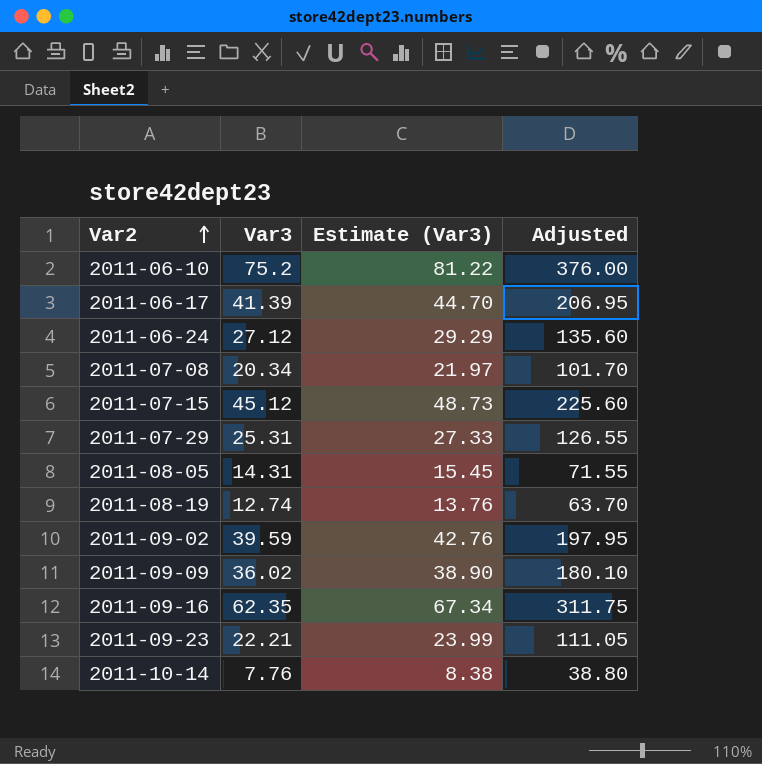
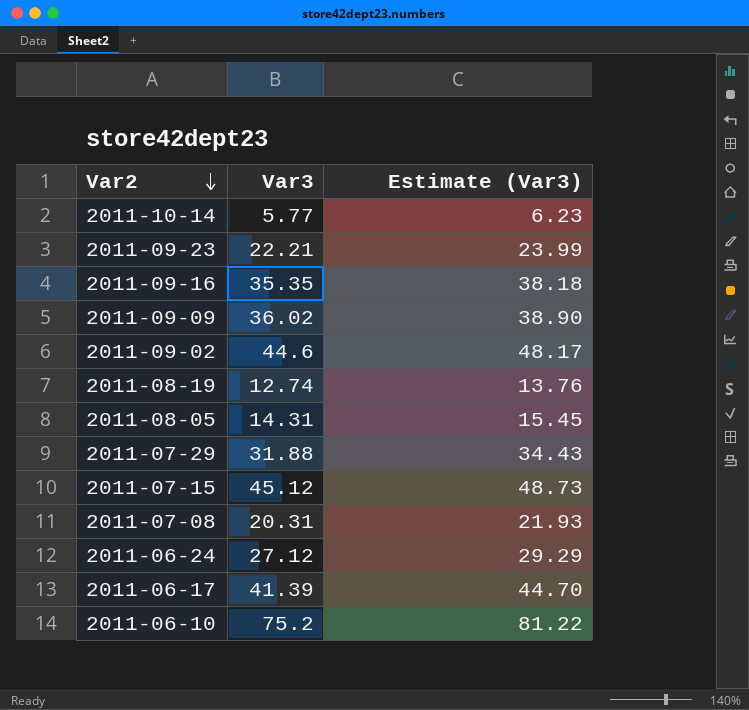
row order: Var2 ascending -> Var2 descending
column Adjusted | formula: [Var3] * 5 -> none
2011-10-14 | Var3: 7.76 -> 5.77
2011-10-14 | Estimate (Var3): 8.38 -> 6.23
2011-09-16 | Var3: 62.35 -> 35.35
2011-09-16 | Estimate (Var3): 67.34 -> 38.18
2011-09-02 | Var3: 39.59 -> 44.6
2011-09-02 | Estimate (Var3): 42.76 -> 48.17
2011-07-29 | Var3: 25.31 -> 31.88
2011-07-29 | Estimate (Var3): 27.33 -> 34.43
2011-07-08 | Var3: 20.34 -> 20.31
2011-07-08 | Estimate (Var3): 21.97 -> 21.93

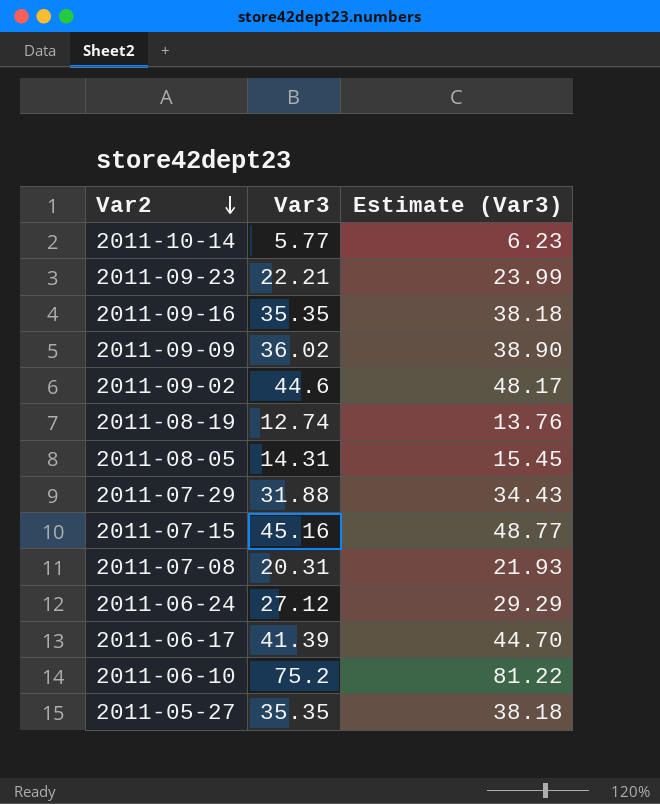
2011-07-15 | Var3: 45.12 -> 45.16
2011-07-15 | Estimate (Var3): 48.73 -> 48.77
row 2011-05-27: none -> 35.35 | 38.18

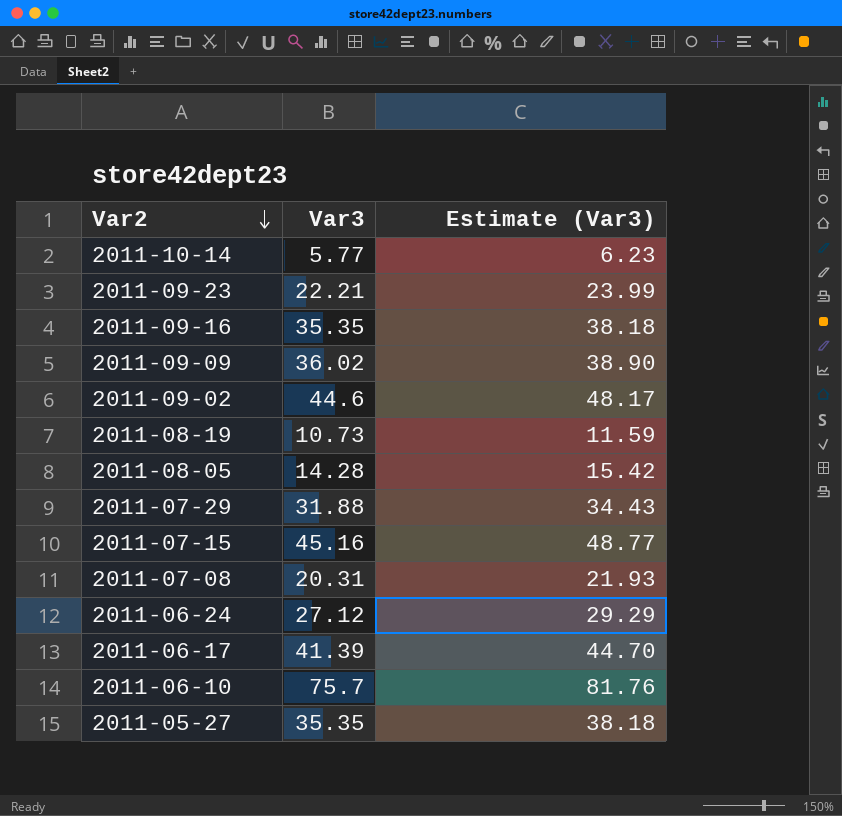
2011-08-19 | Var3: 12.74 -> 10.73
2011-08-19 | Estimate (Var3): 13.76 -> 11.59
2011-08-05 | Var3: 14.31 -> 14.28
2011-08-05 | Estimate (Var3): 15.45 -> 15.42
2011-06-10 | Var3: 75.2 -> 75.7
2011-06-10 | Estimate (Var3): 81.22 -> 81.76

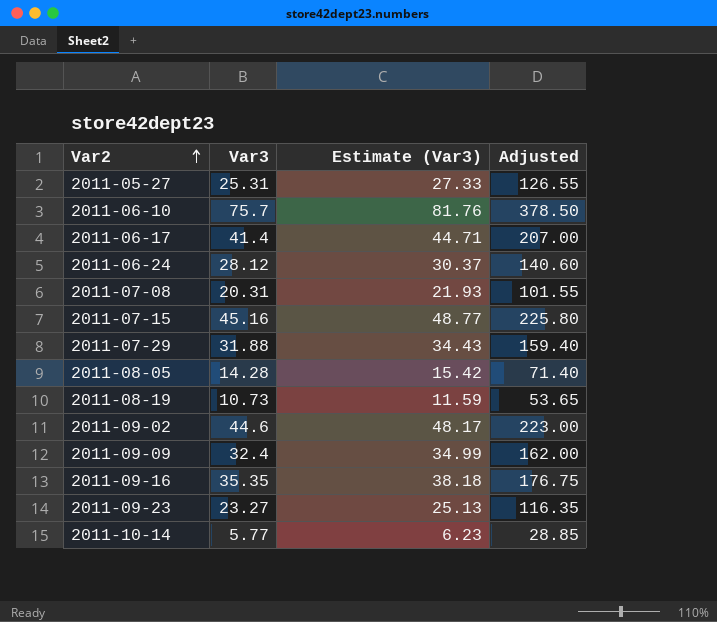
row order: Var2 descending -> Var2 ascending
column Adjusted | formula: none -> [Var3] * 5
2011-05-27 | Var3: 35.35 -> 25.31
2011-05-27 | Estimate (Var3): 38.18 -> 27.33
2011-06-17 | Var3: 41.39 -> 41.4
2011-06-17 | Estimate (Var3): 44.70 -> 44.71
2011-06-24 | Var3: 27.12 -> 28.12
2011-06-24 | Estimate (Var3): 29.29 -> 30.37
2011-09-09 | Var3: 36.02 -> 32.4
2011-09-09 | Estimate (Var3): 38.90 -> 34.99
2011-09-23 | Var3: 22.21 -> 23.27
2011-09-23 | Estimate (Var3): 23.99 -> 25.13

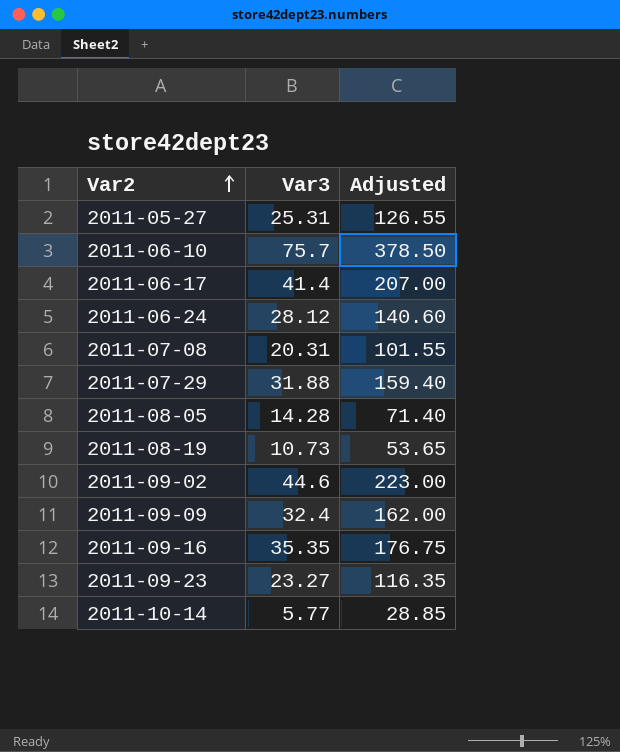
column Estimate (Var3) | formula: [Var3] * 1.08 -> none
row 2011-07-15: 45.16 | 48.77 | 225.80 -> none

